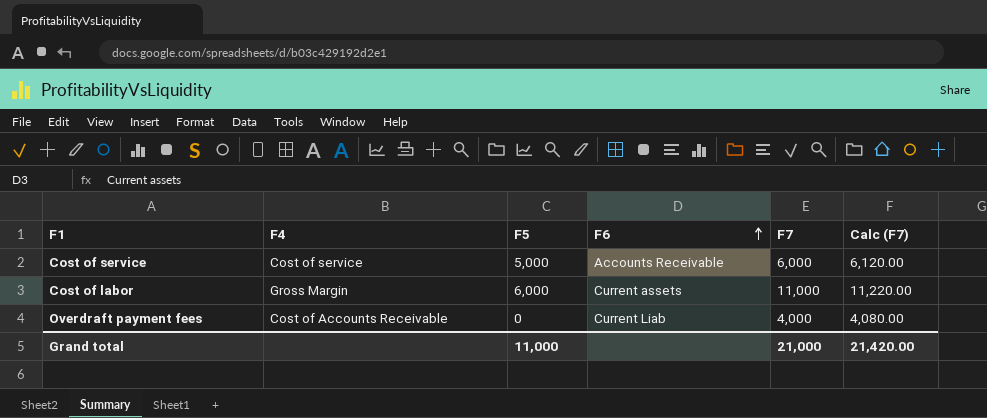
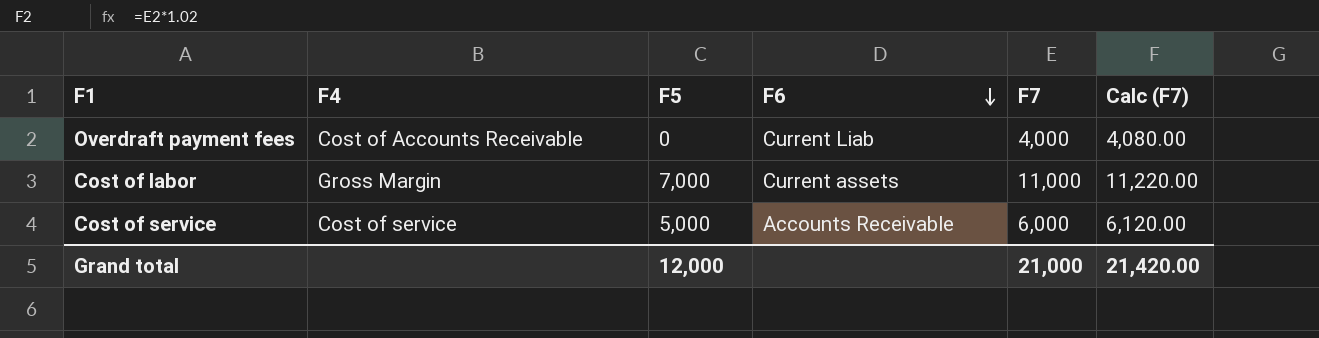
row order: F6 ascending -> F6 descending
Cost of labor | F5: 6,000 -> 7,000
Grand total | F5: 11,000 -> 12,000

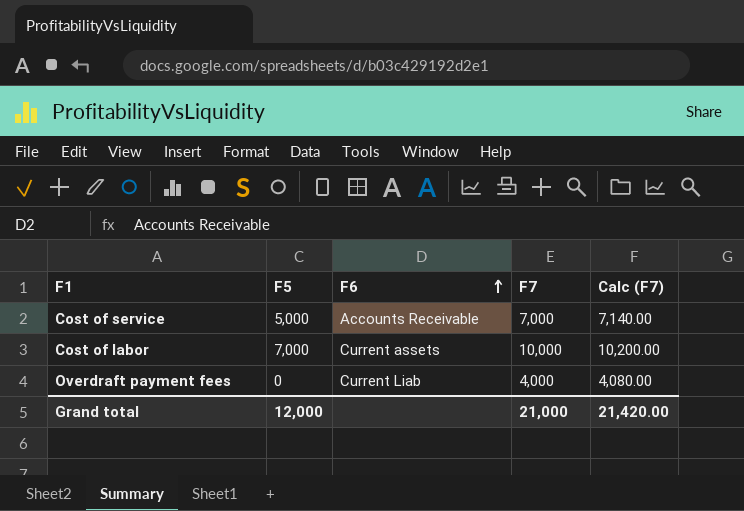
row order: F6 descending -> F6 ascending
column F4 | position: 2 -> none
Cost of service | F7: 6,000 -> 7,000
Cost of service | Calc (F7): 6,120.00 -> 7,140.00
Cost of labor | F7: 11,000 -> 10,000
Cost of labor | Calc (F7): 11,220.00 -> 10,200.00

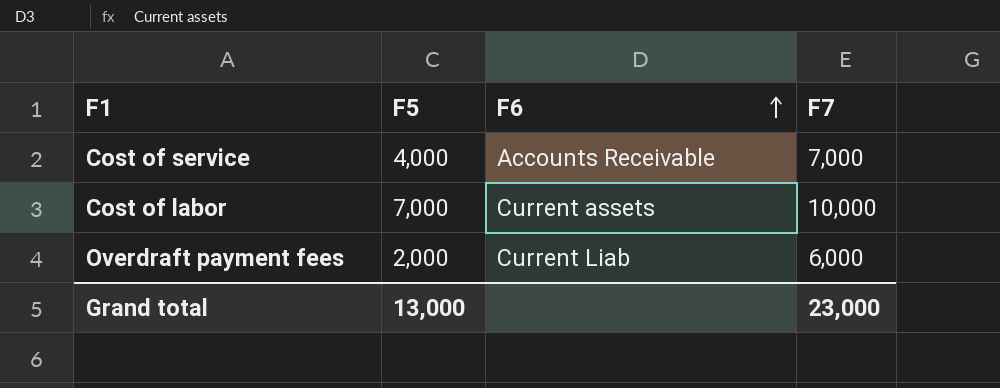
column Calc (F7) | formula: [F7] * 1.02 -> none
Cost of service | F5: 5,000 -> 4,000
Overdraft payment fees | F5: 0 -> 2,000
Overdraft payment fees | F7: 4,000 -> 6,000
Grand total | F5: 12,000 -> 13,000
Grand total | F7: 21,000 -> 23,000

